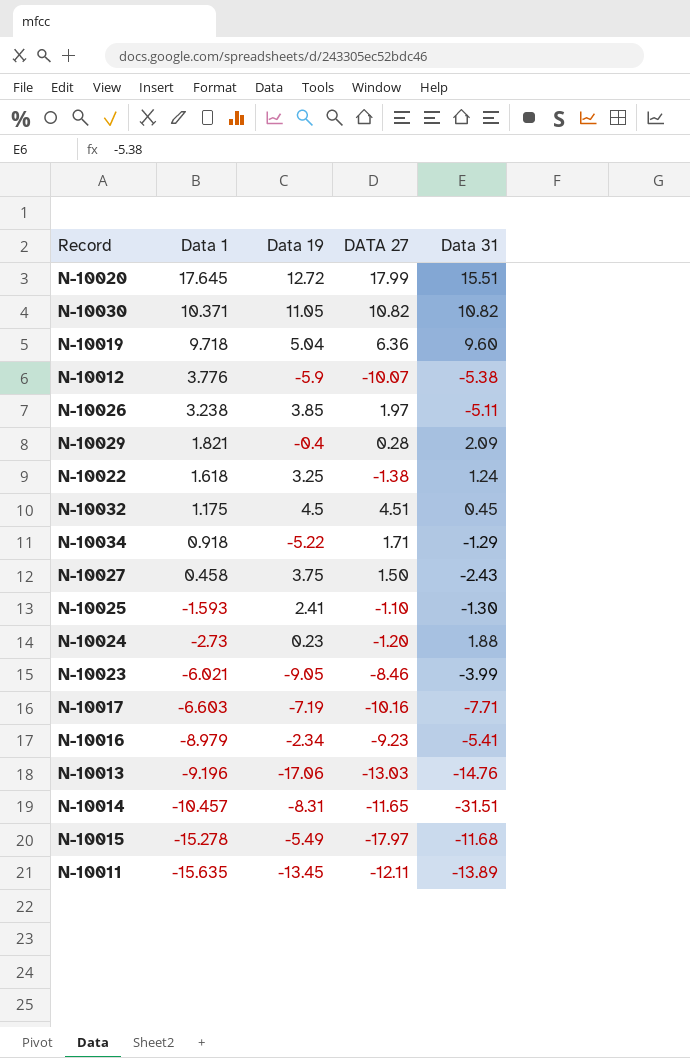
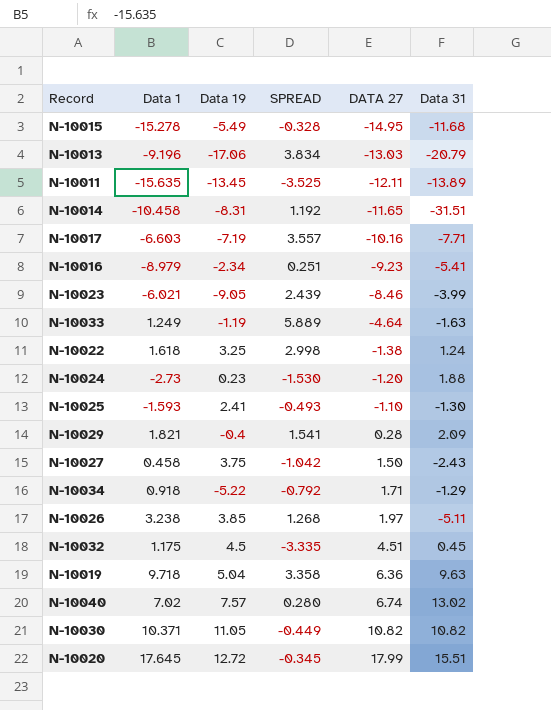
row order: Data 1 descending -> DATA 27 ascending
column SPREAD | formula: none -> [Data 1] - [DATA 27]
row N-10012: 3.776 | -5.9 | -10.07 | -5.38 -> none
N-10015 | DATA 27: -17.97 -> -14.95
N-10013 | Data 31: -14.76 -> -20.79
N-10014 | Data 1: -10.457 -> -10.458
row N-10033: none -> 1.249 | -1.19 | 5.889 | -4.64 | -1.63
N-10019 | Data 31: 9.60 -> 9.63
row N-10040: none -> 7.02 | 7.57 | 0.280 | 6.74 | 13.02

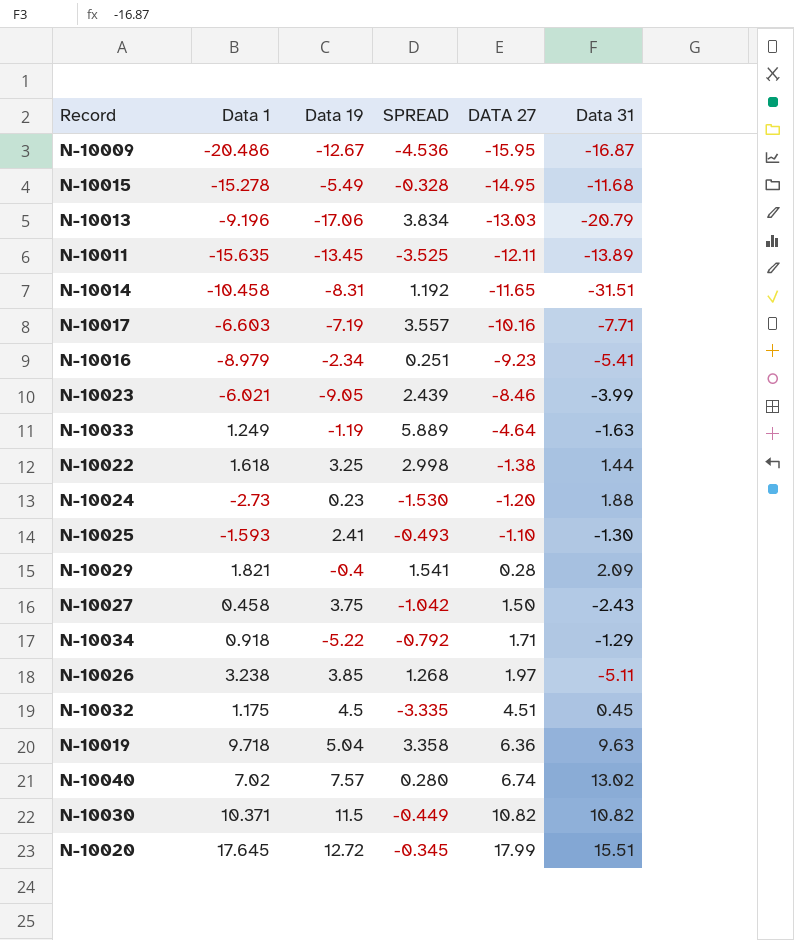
row N-10009: none -> -20.486 | -12.67 | -4.536 | -15.95 | -16.87
N-10022 | Data 31: 1.24 -> 1.44
N-10030 | Data 19: 11.05 -> 11.5

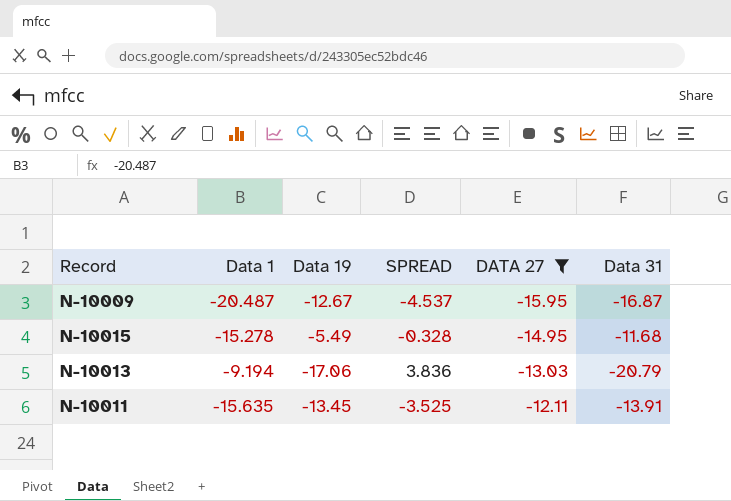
filter: none -> DATA 27 <= -12.11
N-10009 | Data 1: -20.486 -> -20.487
N-10009 | SPREAD: -4.536 -> -4.537
N-10013 | Data 1: -9.196 -> -9.194
N-10013 | SPREAD: 3.834 -> 3.836
N-10011 | Data 31: -13.89 -> -13.91

